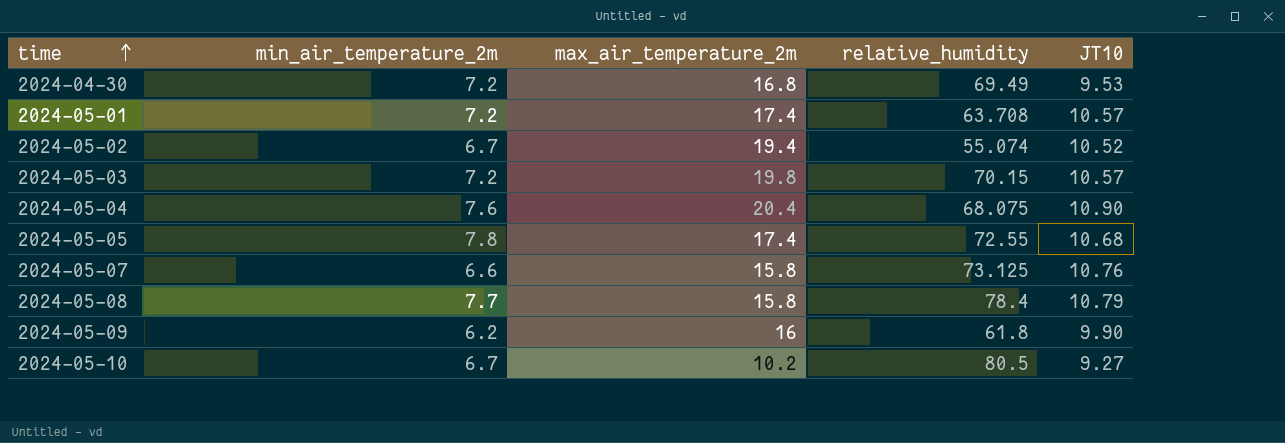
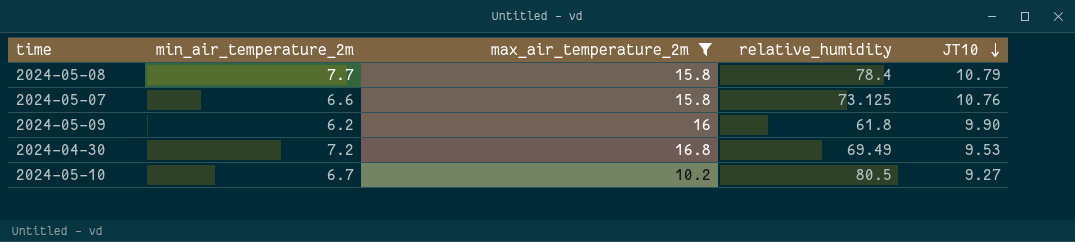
filter: none -> max_air_temperature_2m <= 16.8
row order: time ascending -> JT10 descending

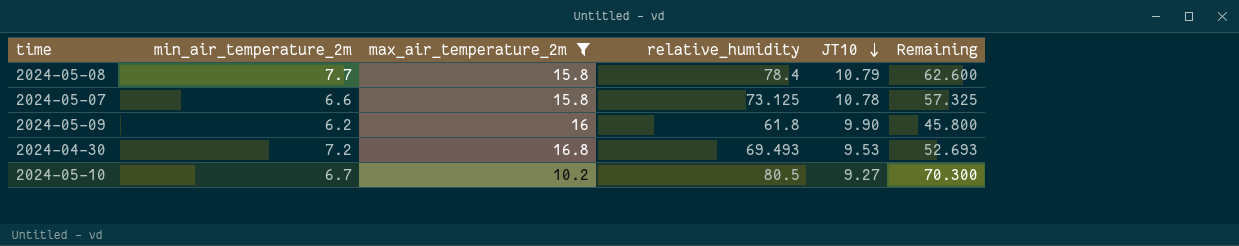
column Remaining | formula: none -> [relative_humidity] - [max_air_temperature_2m]
2024-05-07 | JT10: 10.76 -> 10.78
2024-04-30 | relative_humidity: 69.49 -> 69.493

